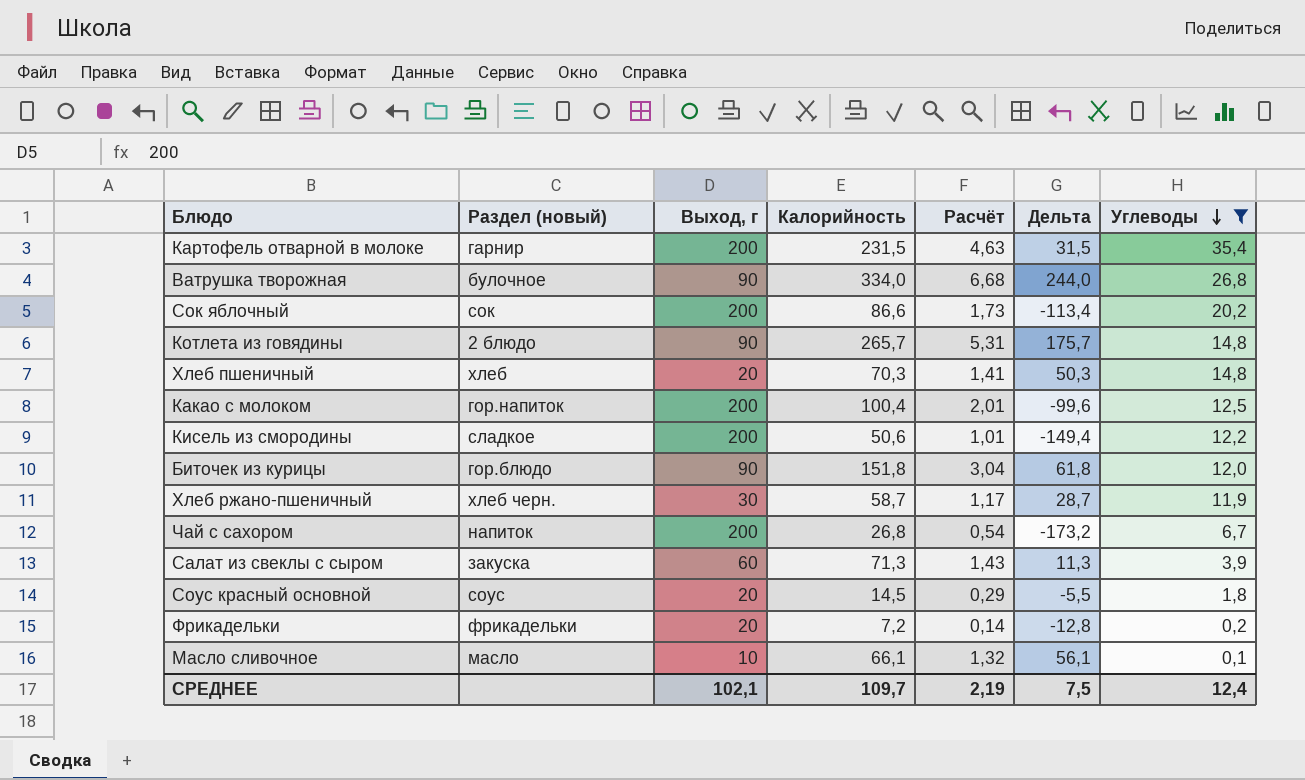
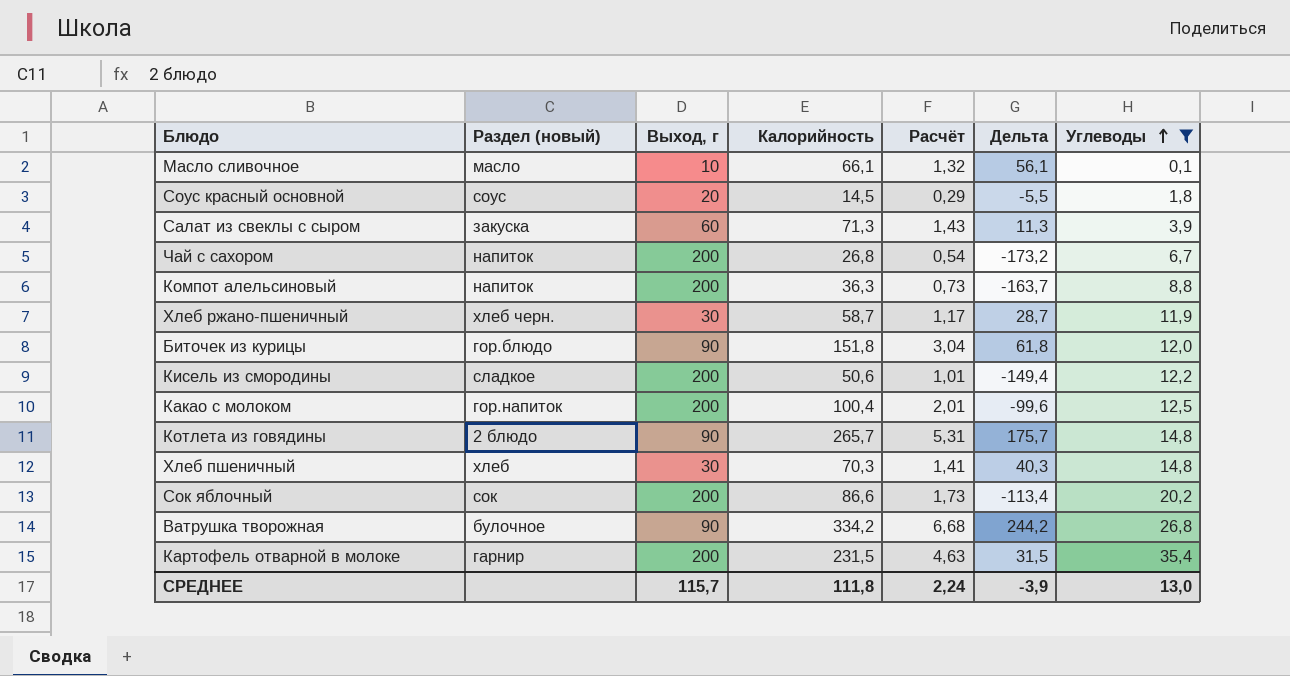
row order: Углеводы descending -> Углеводы ascending
row Фрикадельки: фрикадельки | 20 | 7,2 | 0,14 | -12,8 | 0,2 -> none
row Компот алельсиновый: none -> напиток | 200 | 36,3 | 0,73 | -163,7 | 8,8
Хлеб пшеничный | Выход, г: 20 -> 30
Хлеб пшеничный | Дельта: 50,3 -> 40,3
Ватрушка творожная | Калорийность: 334,0 -> 334,2
Ватрушка творожная | Дельта: 244,0 -> 244,2
СРЕДНЕЕ | Выход, г: 102,1 -> 115,7
СРЕДНЕЕ | Калорийность: 109,7 -> 111,8
СРЕДНЕЕ | Расчёт: 2,19 -> 2,24
СРЕДНЕЕ | Дельта: 7,5 -> -3,9
СРЕДНЕЕ | Углеводы: 12,4 -> 13,0

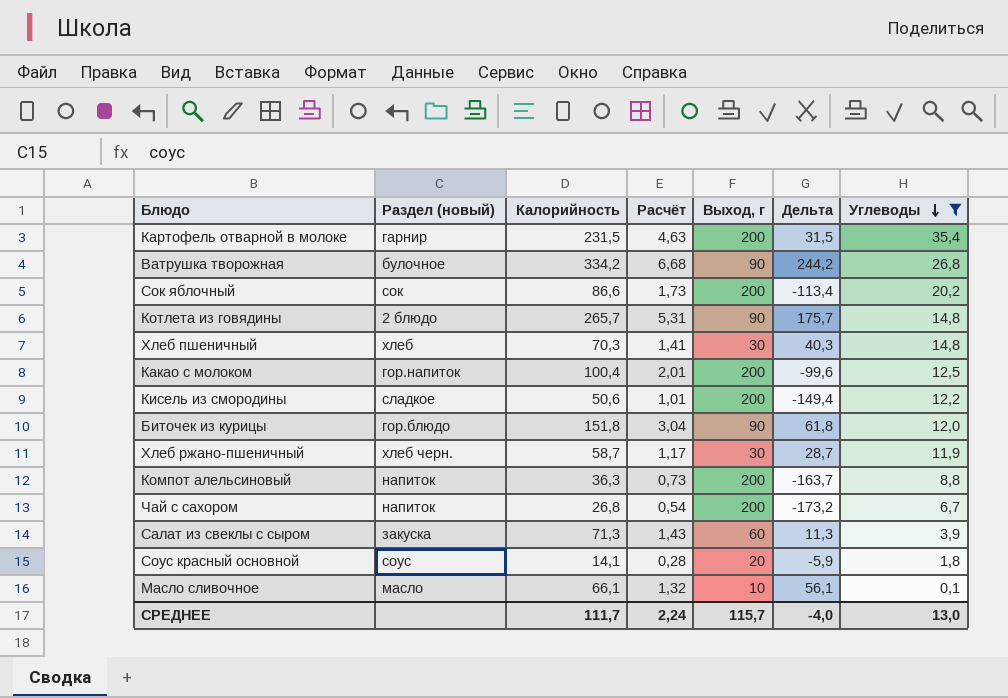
row order: Углеводы ascending -> Углеводы descending
column Выход, г | position: 3 -> 5
Соус красный основной | Калорийность: 14,5 -> 14,1
Соус красный основной | Расчёт: 0,29 -> 0,28
Соус красный основной | Дельта: -5,5 -> -5,9
СРЕДНЕЕ | Калорийность: 111,8 -> 111,7
СРЕДНЕЕ | Дельта: -3,9 -> -4,0

